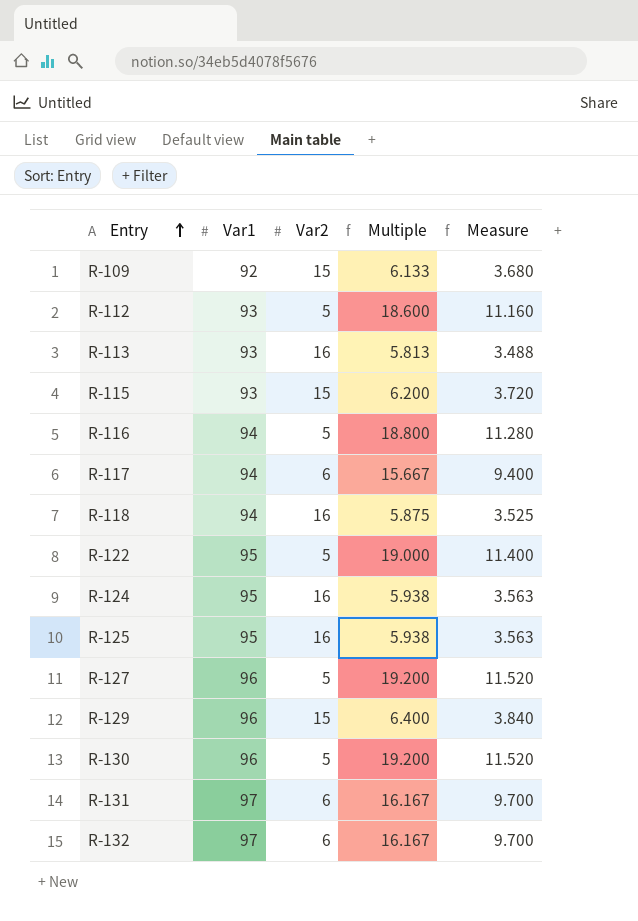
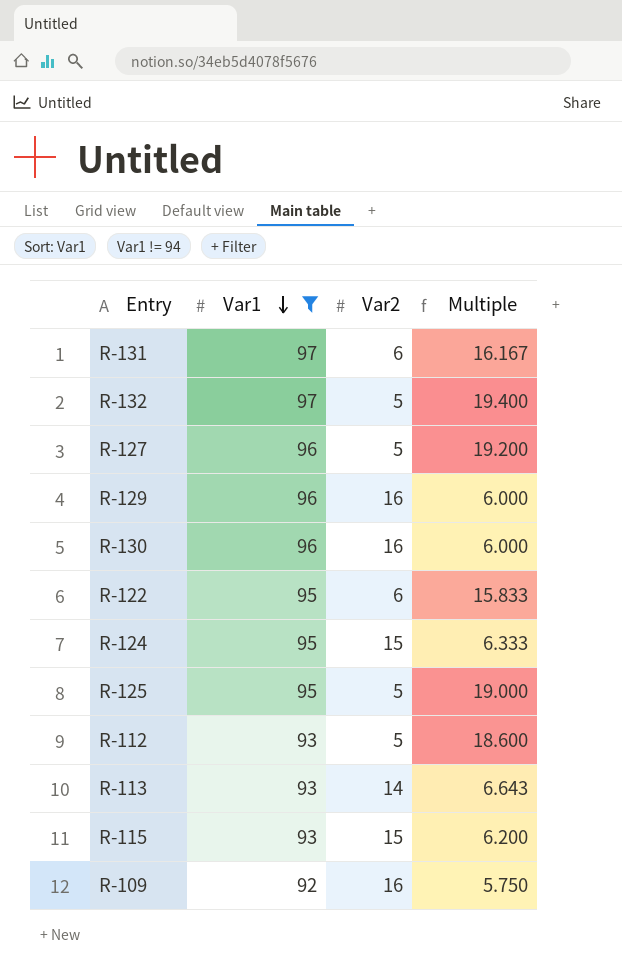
filter: none -> Var1 != 94
row order: Entry ascending -> Var1 descending
column Measure | formula: [Multiple] * 0.6 -> none
R-132 | Var2: 6 -> 5
R-132 | Multiple: 16.167 -> 19.400
R-129 | Var2: 15 -> 16
R-129 | Multiple: 6.400 -> 6.000
R-130 | Var2: 5 -> 16
R-130 | Multiple: 19.200 -> 6.000
R-122 | Var2: 5 -> 6
R-122 | Multiple: 19.000 -> 15.833
R-124 | Var2: 16 -> 15
R-124 | Multiple: 5.938 -> 6.333
R-125 | Var2: 16 -> 5
R-125 | Multiple: 5.938 -> 19.000
R-113 | Var2: 16 -> 14
R-113 | Multiple: 5.813 -> 6.643
R-109 | Var2: 15 -> 16
R-109 | Multiple: 6.133 -> 5.750

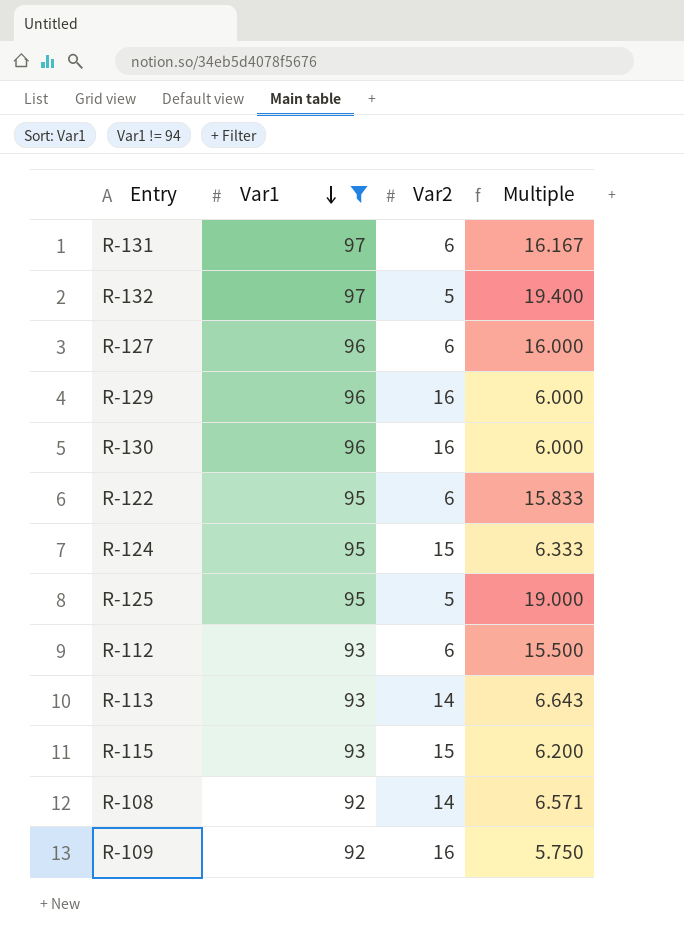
R-127 | Var2: 5 -> 6
R-127 | Multiple: 19.200 -> 16.000
R-112 | Var2: 5 -> 6
R-112 | Multiple: 18.600 -> 15.500
row R-108: none -> 92 | 14 | 6.571

